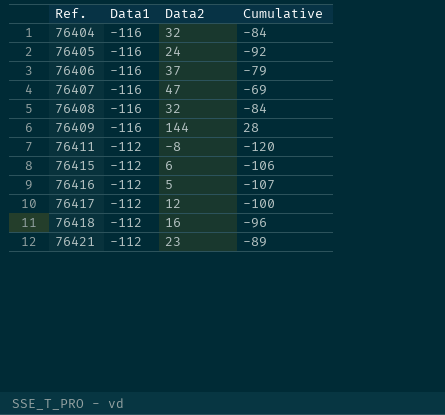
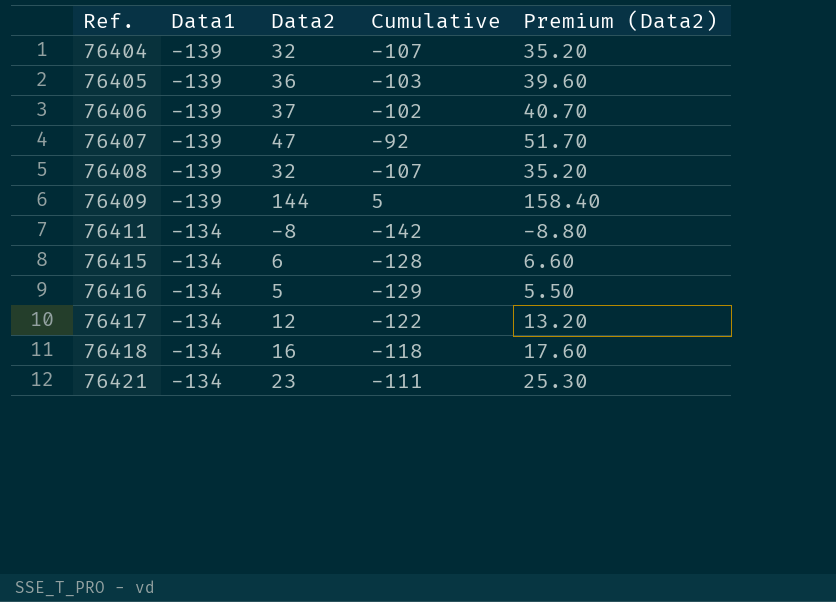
column Premium (Data2) | formula: none -> [Data2] * 1.1
76404 | Data1: -116 -> -139
76404 | Cumulative: -84 -> -107
76405 | Data1: -116 -> -139
76405 | Data2: 24 -> 36
76405 | Cumulative: -92 -> -103
76406 | Data1: -116 -> -139
76406 | Cumulative: -79 -> -102
76407 | Data1: -116 -> -139
76407 | Cumulative: -69 -> -92
76408 | Data1: -116 -> -139
76408 | Cumulative: -84 -> -107
76409 | Data1: -116 -> -139
76409 | Cumulative: 28 -> 5
76411 | Data1: -112 -> -134
76411 | Cumulative: -120 -> -142
76415 | Data1: -112 -> -134
76415 | Cumulative: -106 -> -128
76416 | Data1: -112 -> -134
76416 | Cumulative: -107 -> -129
76417 | Data1: -112 -> -134
76417 | Cumulative: -100 -> -122
76418 | Data1: -112 -> -134
76418 | Cumulative: -96 -> -118
76421 | Data1: -112 -> -134
76421 | Cumulative: -89 -> -111

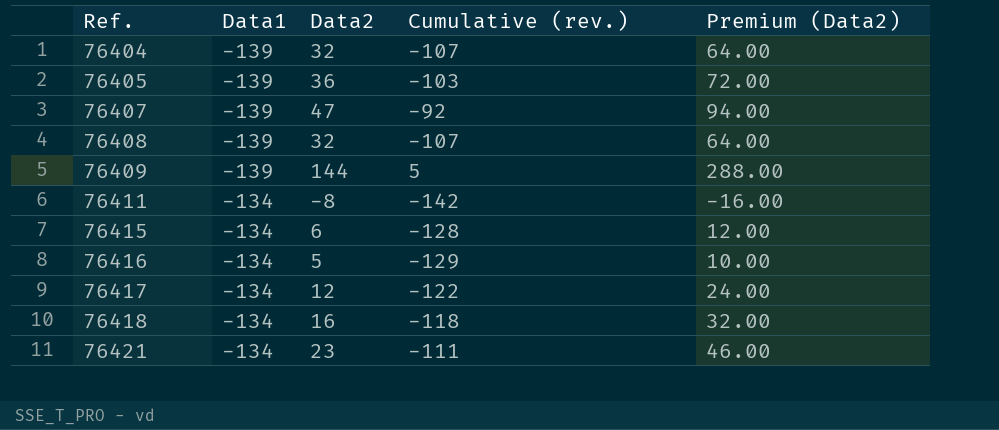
column name: Cumulative -> Cumulative (rev.)
column Premium (Data2) | formula: [Data2] * 1.1 -> [Data2] * 2
row 76406: -139 | 37 | -102 | 40.70 -> none

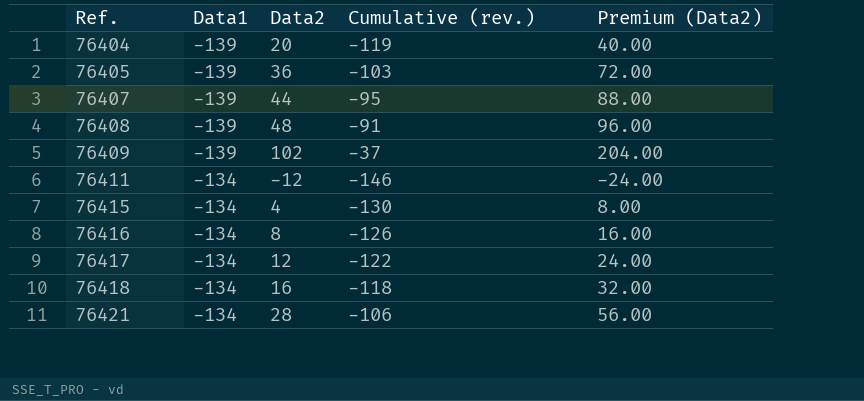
76404 | Data2: 32 -> 20
76404 | Cumulative (rev.): -107 -> -119
76404 | Premium (Data2): 64.00 -> 40.00
76407 | Data2: 47 -> 44
76407 | Cumulative (rev.): -92 -> -95
76407 | Premium (Data2): 94.00 -> 88.00
76408 | Data2: 32 -> 48
76408 | Cumulative (rev.): -107 -> -91
76408 | Premium (Data2): 64.00 -> 96.00
76409 | Data2: 144 -> 102
76409 | Cumulative (rev.): 5 -> -37
76409 | Premium (Data2): 288.00 -> 204.00
76411 | Data2: -8 -> -12
76411 | Cumulative (rev.): -142 -> -146
76411 | Premium (Data2): -16.00 -> -24.00
76415 | Data2: 6 -> 4
76415 | Cumulative (rev.): -128 -> -130
76415 | Premium (Data2): 12.00 -> 8.00
76416 | Data2: 5 -> 8
76416 | Cumulative (rev.): -129 -> -126
76416 | Premium (Data2): 10.00 -> 16.00
76421 | Data2: 23 -> 28
76421 | Cumulative (rev.): -111 -> -106
76421 | Premium (Data2): 46.00 -> 56.00

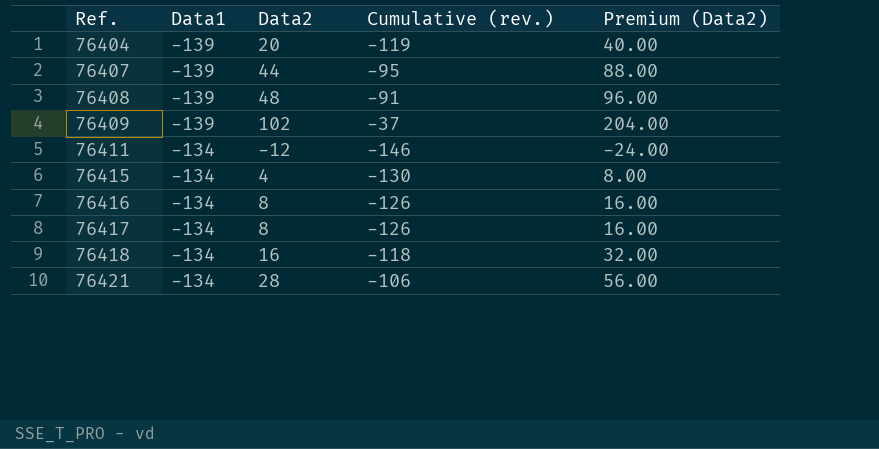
row 76405: -139 | 36 | -103 | 72.00 -> none
76417 | Data2: 12 -> 8
76417 | Cumulative (rev.): -122 -> -126
76417 | Premium (Data2): 24.00 -> 16.00

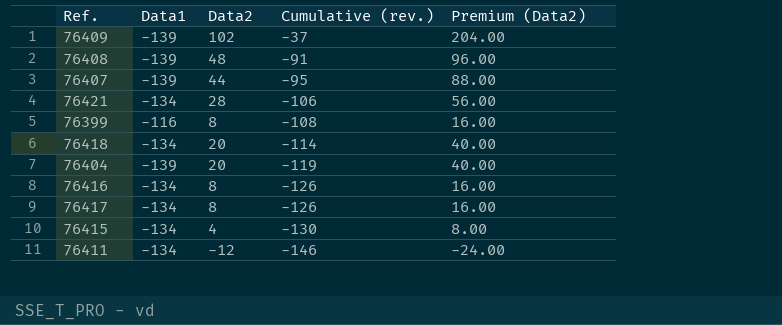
row order: Ref. ascending -> Cumulative (rev.) descending
row 76399: none -> -116 | 8 | -108 | 16.00
76418 | Data2: 16 -> 20
76418 | Cumulative (rev.): -118 -> -114
76418 | Premium (Data2): 32.00 -> 40.00

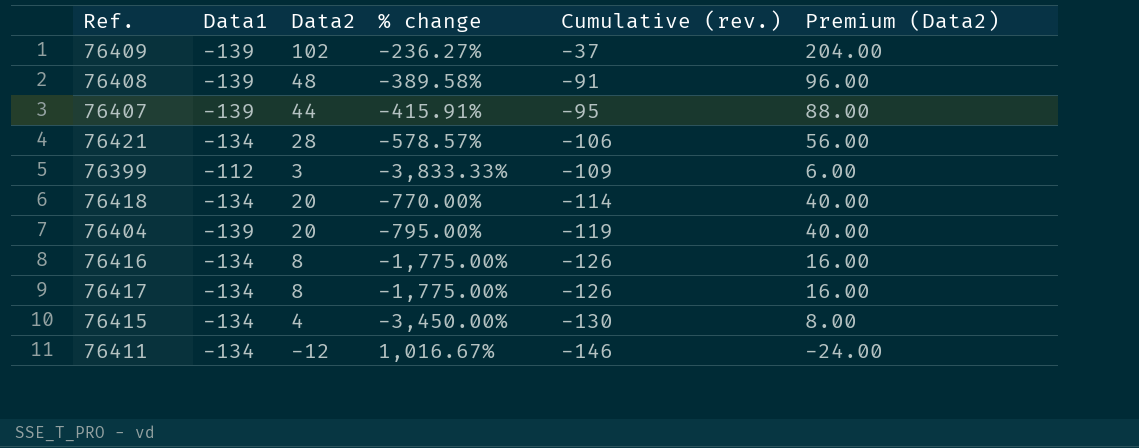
column % change | formula: none -> ([Data1] - [Data2]) / [Data2]
76399 | Data1: -116 -> -112
76399 | Data2: 8 -> 3
76399 | Cumulative (rev.): -108 -> -109
76399 | Premium (Data2): 16.00 -> 6.00

